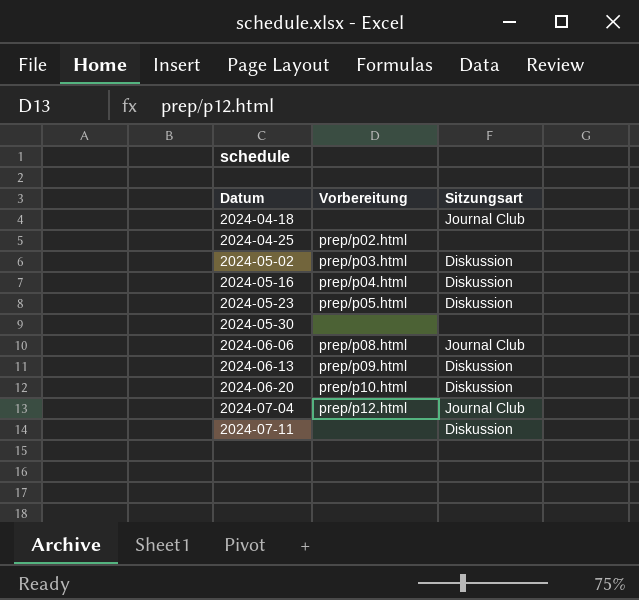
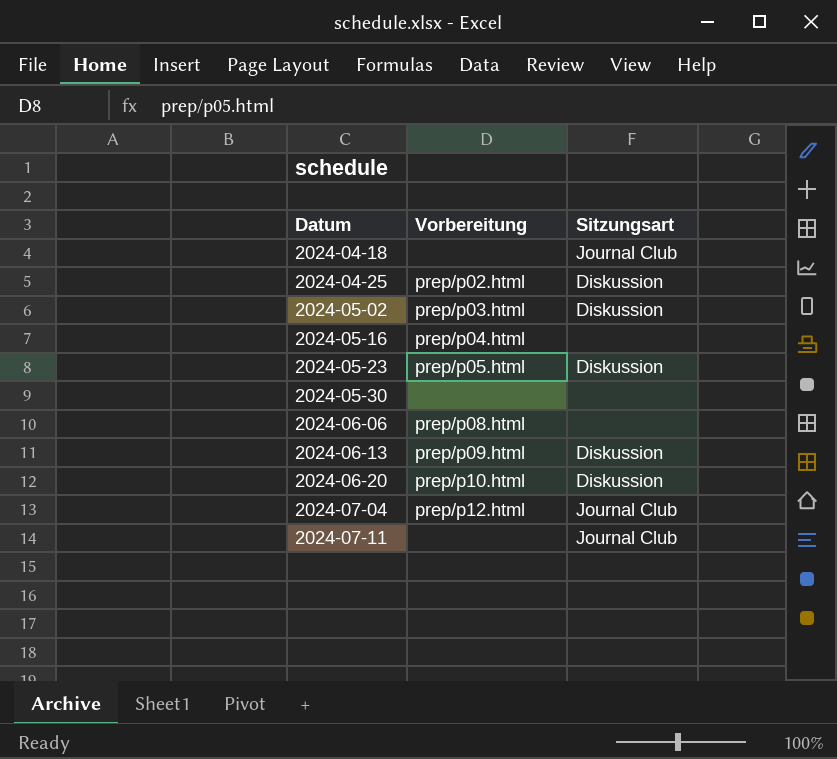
2024-04-25 | Sitzungsart: none -> Diskussion
2024-05-16 | Sitzungsart: Diskussion -> none
2024-06-06 | Sitzungsart: Journal Club -> none
2024-07-11 | Sitzungsart: Diskussion -> Journal Club

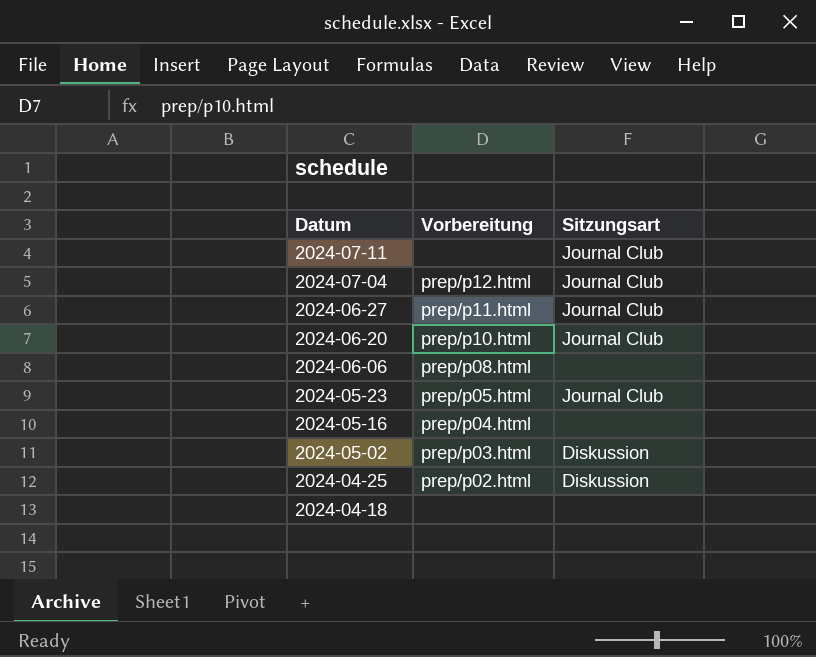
row order: Datum ascending -> Datum descending
row 2024-05-30: none | none -> none
row 2024-06-13: prep/p09.html | Diskussion -> none
row 2024-06-27: none -> prep/p11.html | Journal Club
2024-06-20 | Sitzungsart: Diskussion -> Journal Club
2024-05-23 | Sitzungsart: Diskussion -> Journal Club
2024-04-18 | Sitzungsart: Journal Club -> none

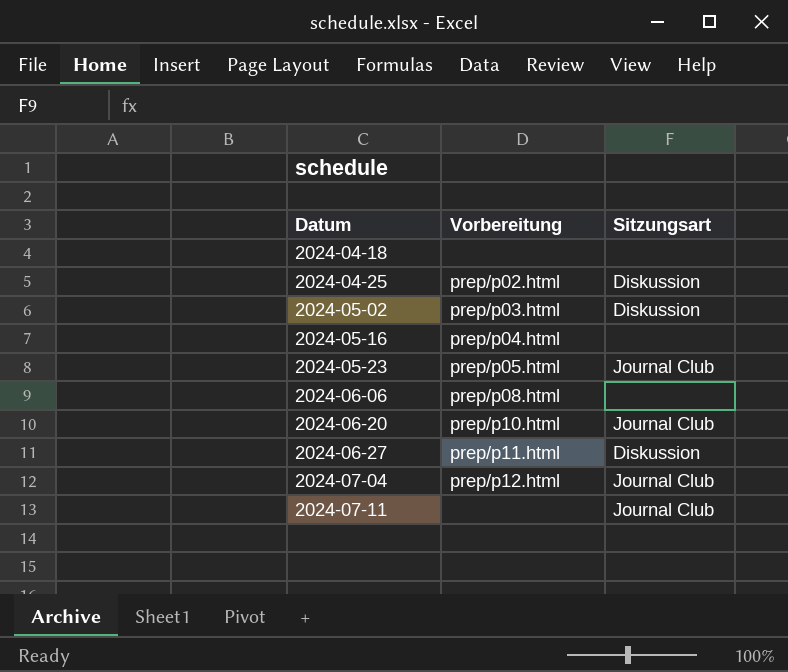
row order: Datum descending -> Datum ascending
2024-06-27 | Sitzungsart: Journal Club -> Diskussion

